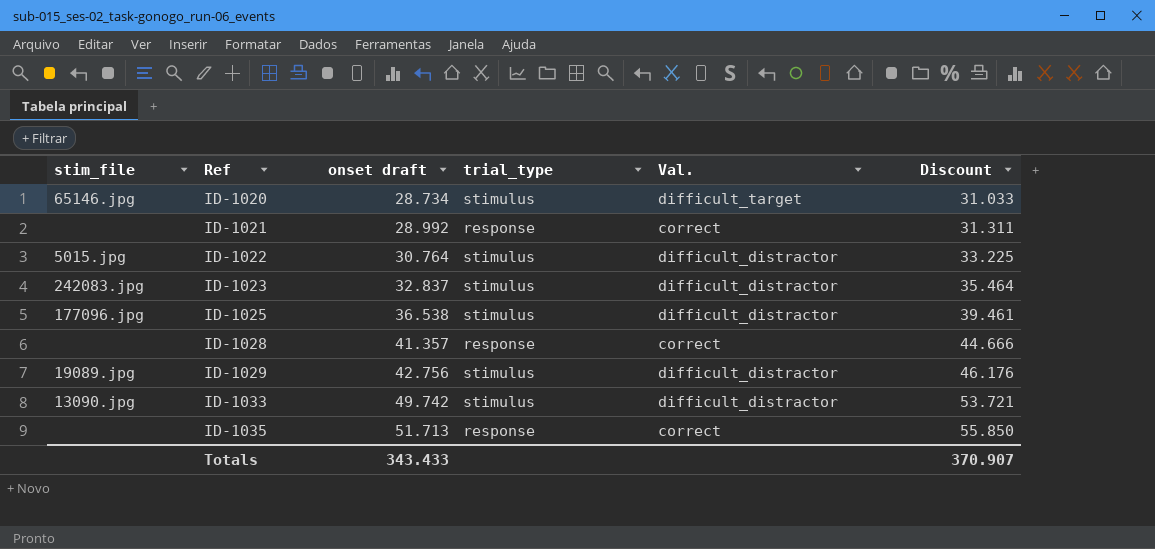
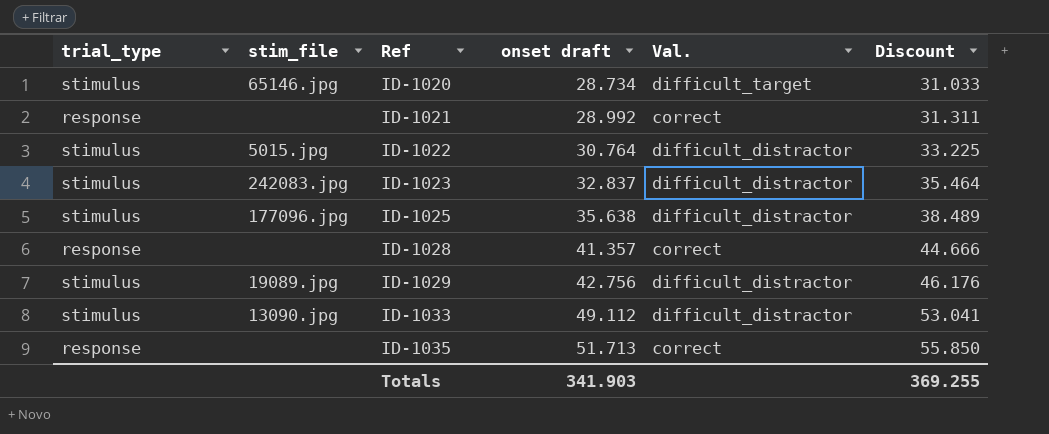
column trial_type | position: 4 -> 1
ID-1025 | onset draft: 36.538 -> 35.638
ID-1025 | Discount: 39.461 -> 38.489
ID-1033 | onset draft: 49.742 -> 49.112
ID-1033 | Discount: 53.721 -> 53.041
Totals | onset draft: 343.433 -> 341.903
Totals | Discount: 370.907 -> 369.255

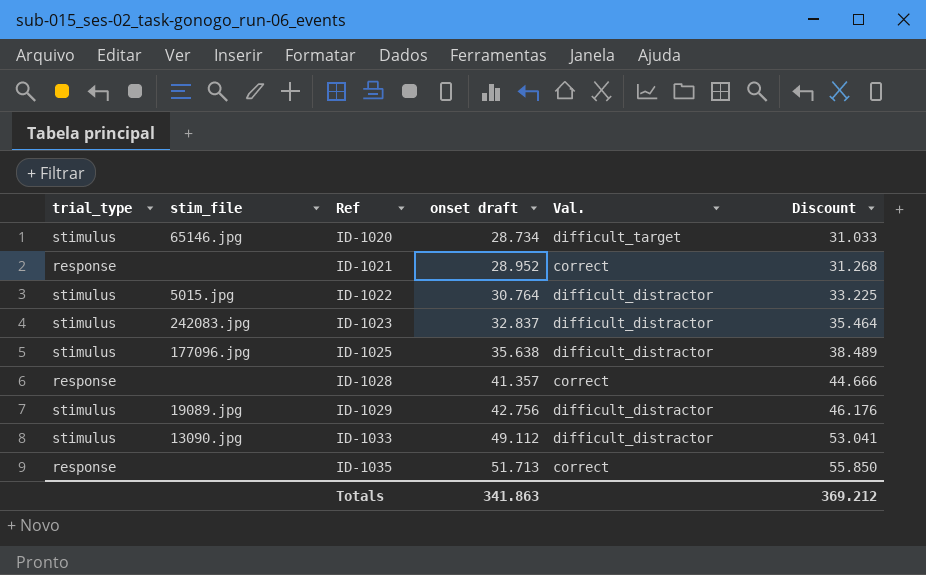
ID-1021 | onset draft: 28.992 -> 28.952
ID-1021 | Discount: 31.311 -> 31.268
Totals | onset draft: 341.903 -> 341.863
Totals | Discount: 369.255 -> 369.212

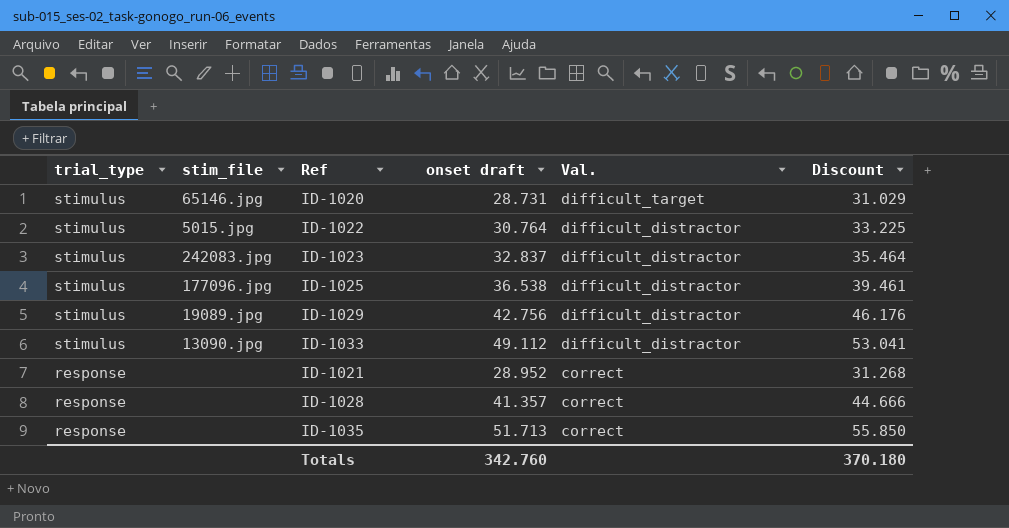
row order: Ref ascending -> trial_type descending
ID-1020 | onset draft: 28.734 -> 28.731
ID-1020 | Discount: 31.033 -> 31.029
ID-1025 | onset draft: 35.638 -> 36.538
ID-1025 | Discount: 38.489 -> 39.461
Totals | onset draft: 341.863 -> 342.760
Totals | Discount: 369.212 -> 370.180

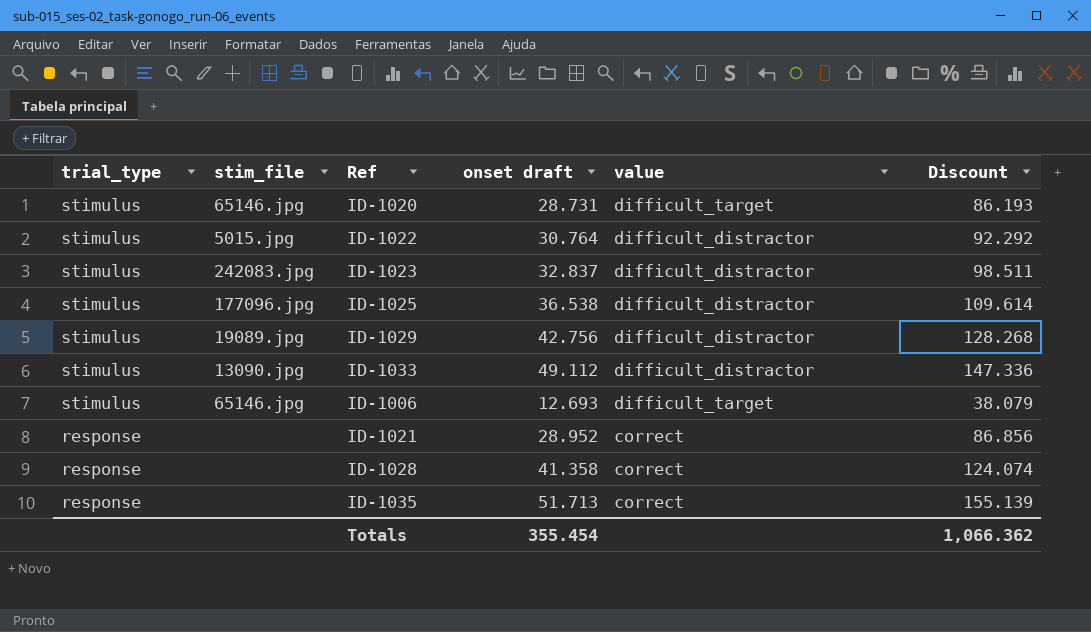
column name: Val. -> value
column Discount | formula: [onset draft] * 1.08 -> [onset draft] * 3
row ID-1006: none -> stimulus | 65146.jpg | 12.693 | difficult_target | 38.079
ID-1028 | onset draft: 41.357 -> 41.358
Totals | onset draft: 342.760 -> 355.454
Totals | Discount: 370.180 -> 1,066.362

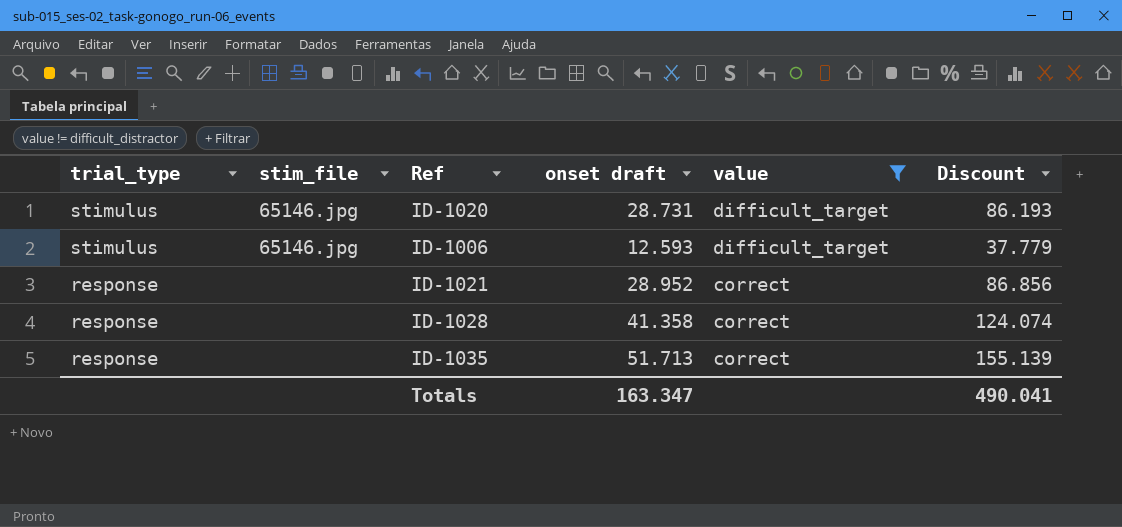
filter: none -> value != difficult_distractor
ID-1006 | onset draft: 12.693 -> 12.593
ID-1006 | Discount: 38.079 -> 37.779
Totals | onset draft: 355.454 -> 163.347
Totals | Discount: 1,066.362 -> 490.041

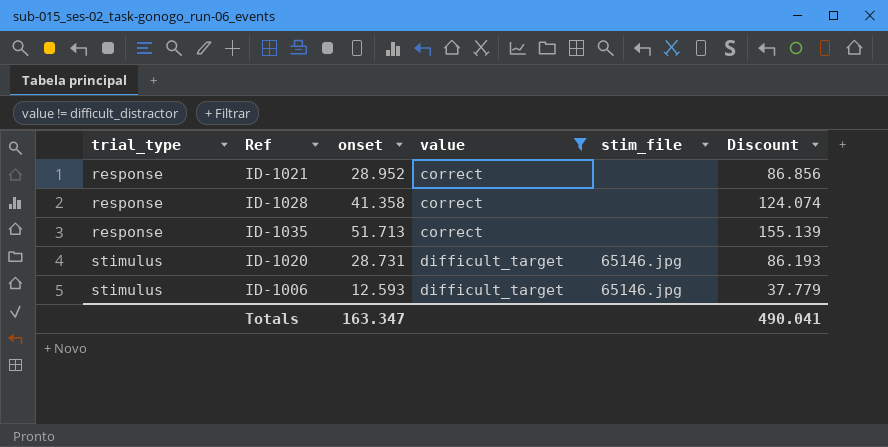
row order: trial_type descending -> trial_type ascending
column name: onset draft -> onset
column stim_file | position: 2 -> 5

